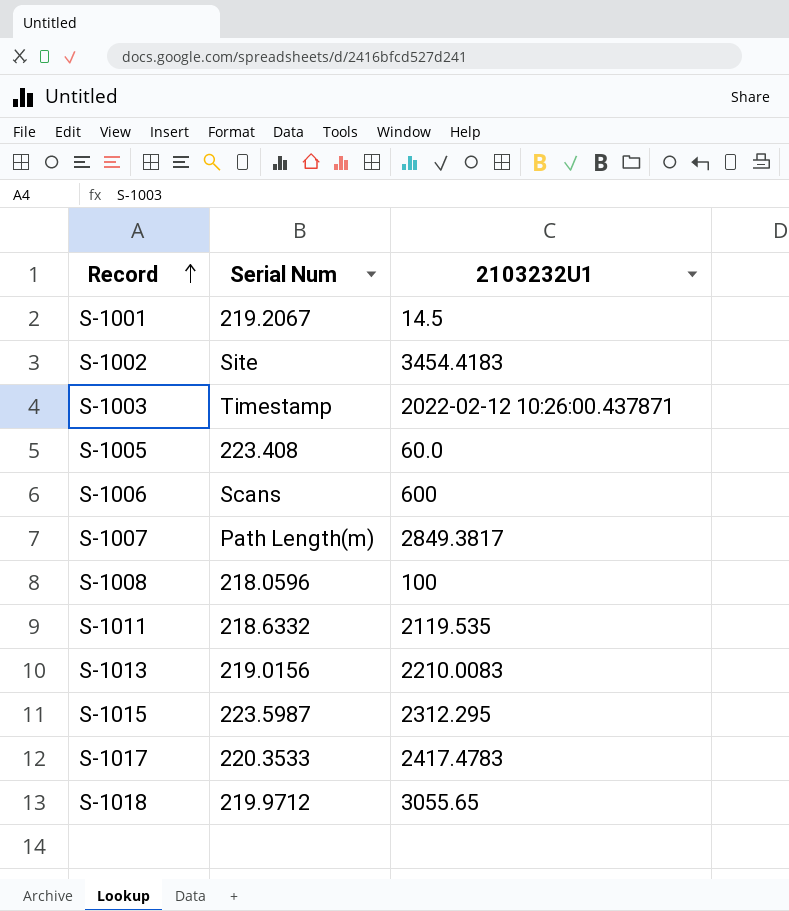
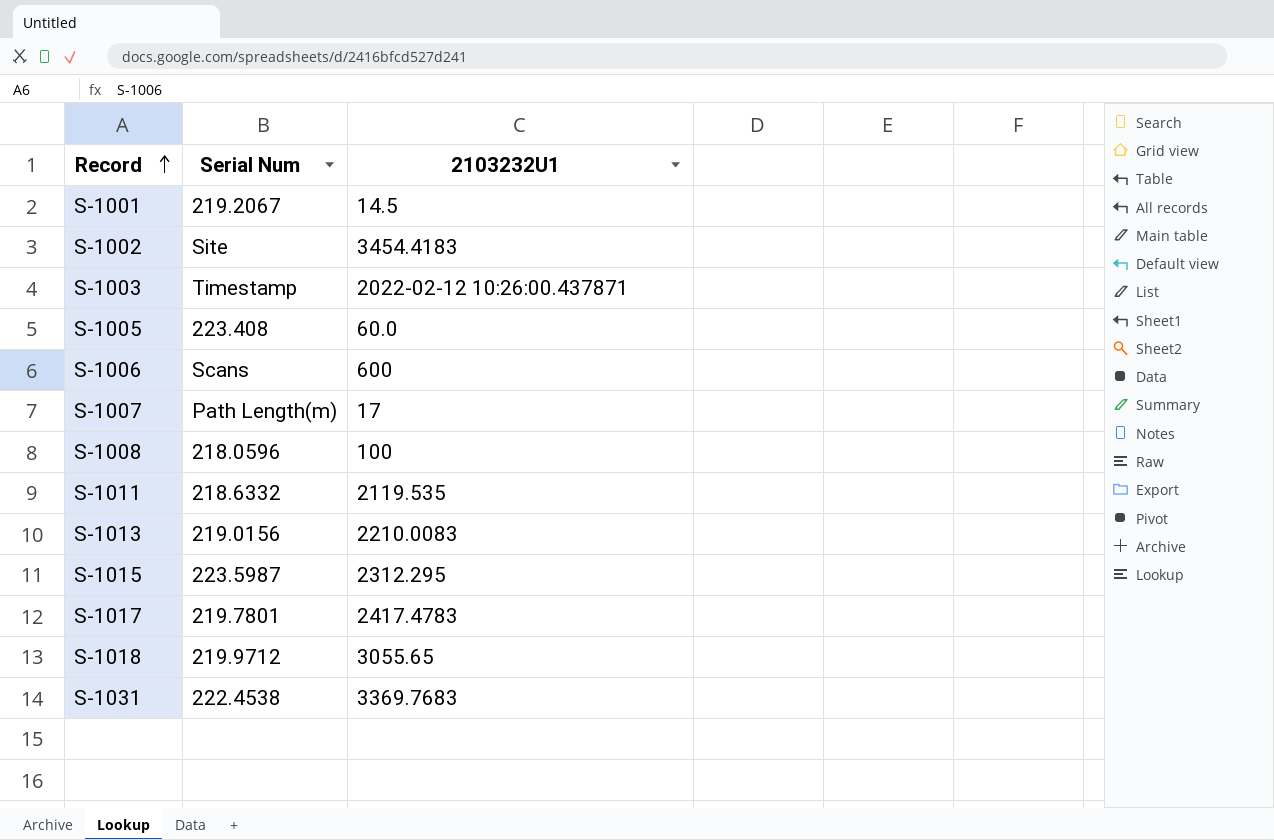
S-1007 | 2103232U1: 2849.3817 -> 17
S-1017 | Serial Num: 220.3533 -> 219.7801
row S-1031: none -> 222.4538 | 3369.7683

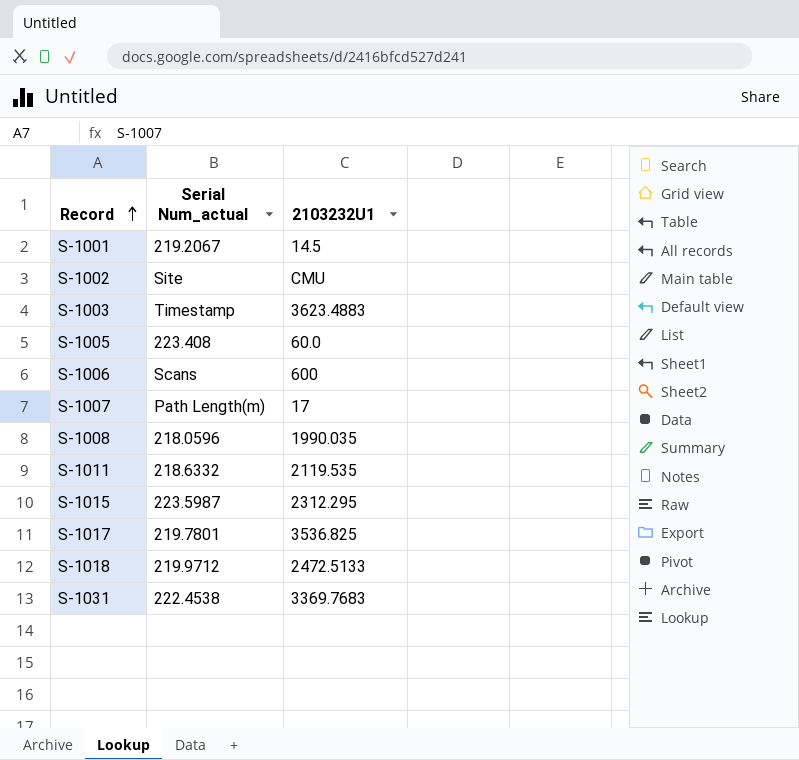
column name: Serial Num -> Serial Num_actual
row S-1013: 219.0156 | 2210.0083 -> none
S-1002 | 2103232U1: 3454.4183 -> CMU
S-1003 | 2103232U1: 2022-02-12 10:26:00.437871 -> 3623.4883
S-1008 | 2103232U1: 100 -> 1990.035
S-1017 | 2103232U1: 2417.4783 -> 3536.825
S-1018 | 2103232U1: 3055.65 -> 2472.5133

